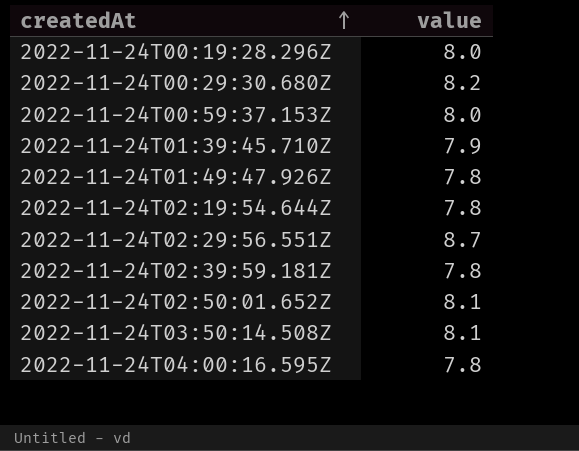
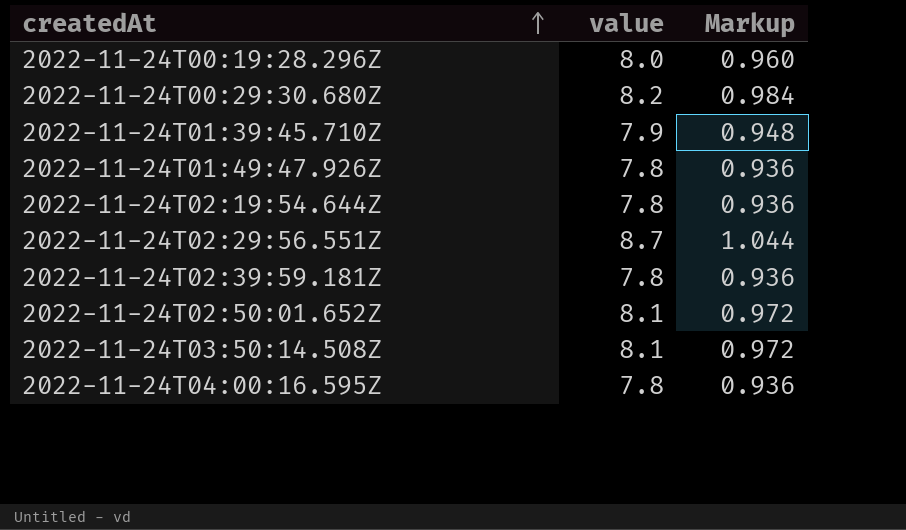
column Markup | formula: none -> [value] * 0.12
row 2022-11-24T00:59:37.153Z: 8.0 -> none

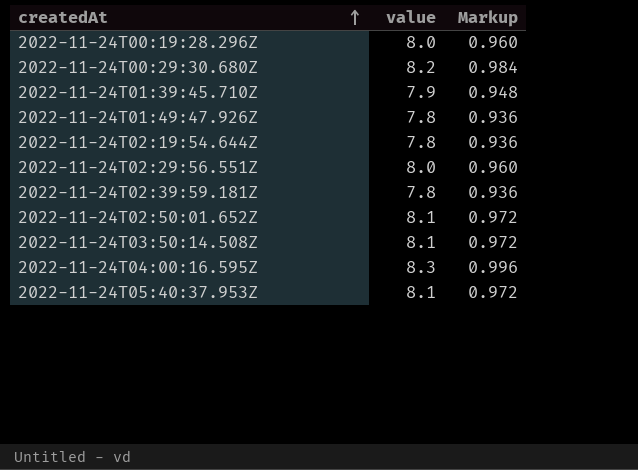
2022-11-24T02:29:56.551Z | value: 8.7 -> 8.0
2022-11-24T02:29:56.551Z | Markup: 1.044 -> 0.960
2022-11-24T04:00:16.595Z | value: 7.8 -> 8.3
2022-11-24T04:00:16.595Z | Markup: 0.936 -> 0.996
row 2022-11-24T05:40:37.953Z: none -> 8.1 | 0.972

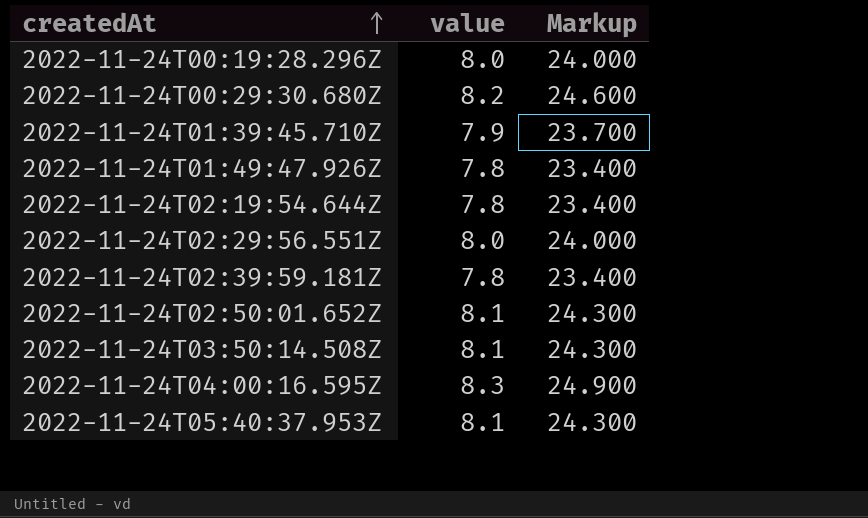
column Markup | formula: [value] * 0.12 -> [value] * 3

